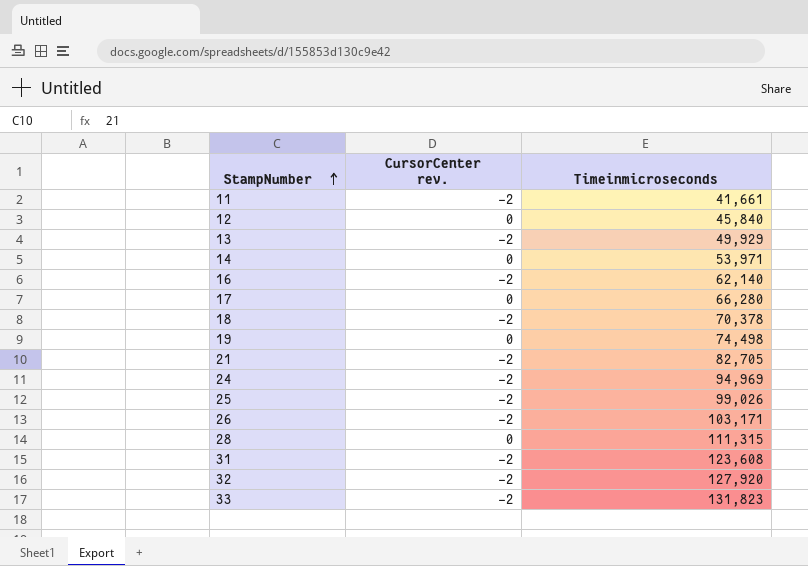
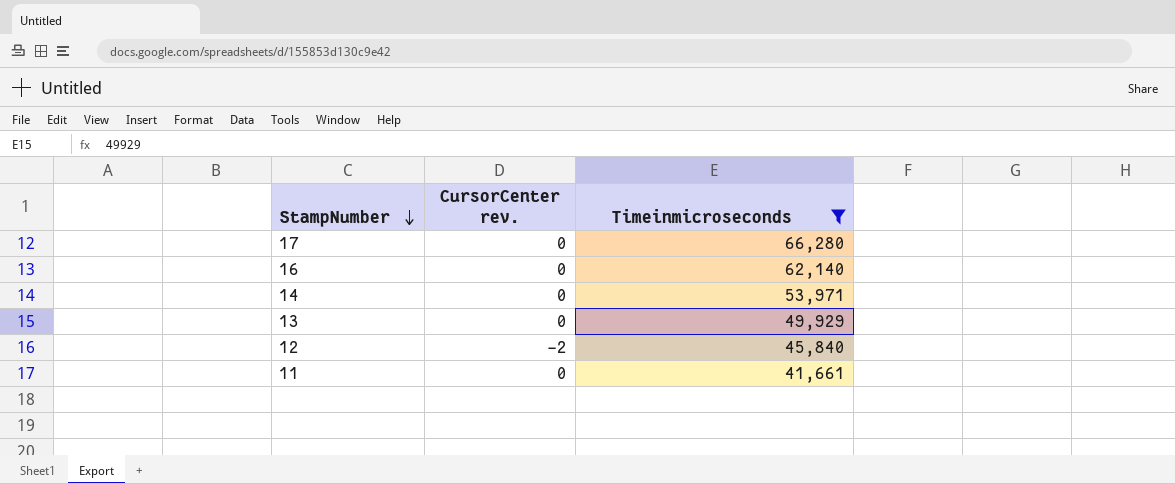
filter: none -> Timeinmicroseconds <= 66,280
row order: StampNumber ascending -> StampNumber descending
16 | CursorCenter rev.: -2 -> 0
13 | CursorCenter rev.: -2 -> 0
12 | CursorCenter rev.: 0 -> -2
11 | CursorCenter rev.: -2 -> 0

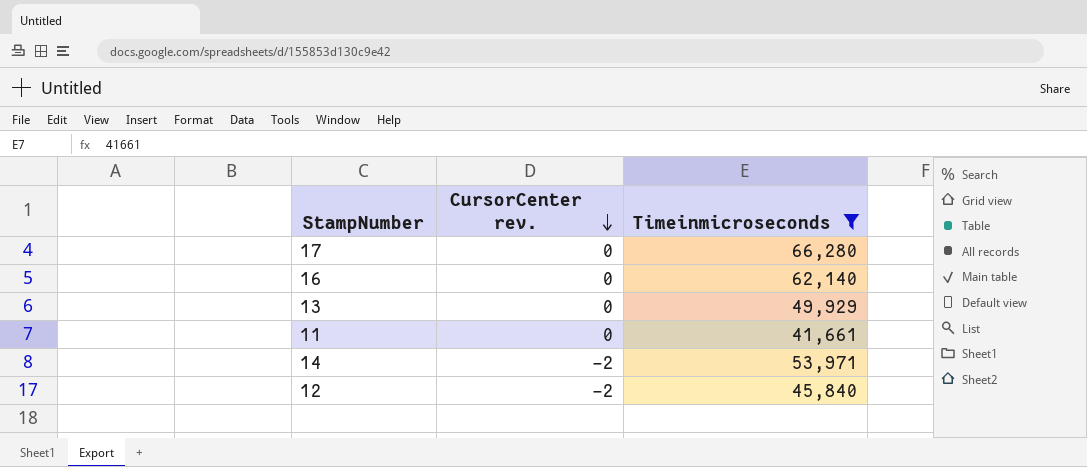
row order: StampNumber descending -> CursorCenter rev. descending
14 | CursorCenter rev.: 0 -> -2

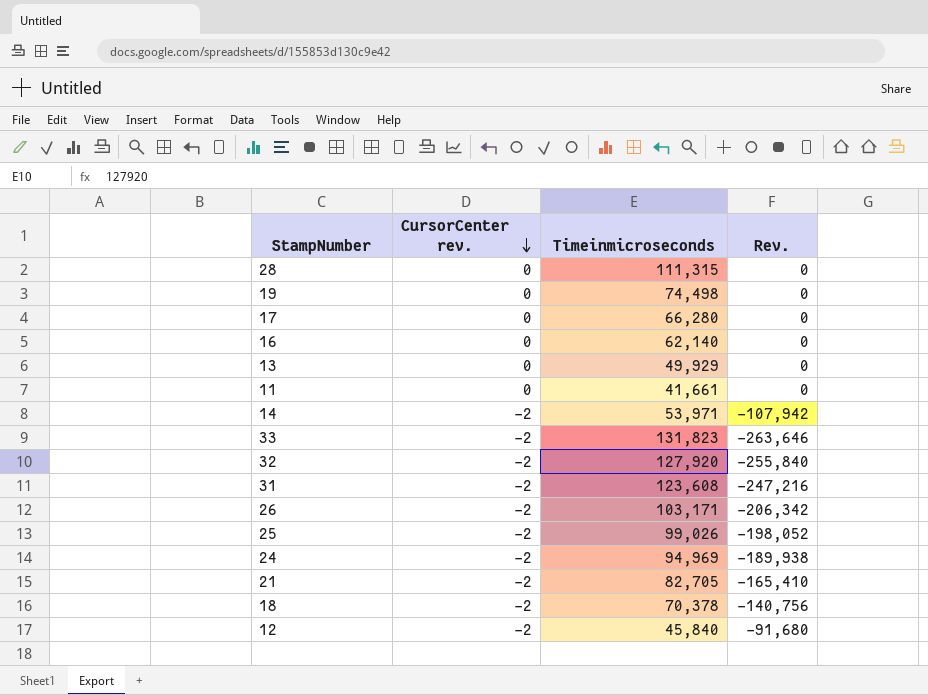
filter: Timeinmicroseconds <= 66,280 -> none
column Rev. | formula: none -> [CursorCenter rev.] * [Timeinmicroseconds]

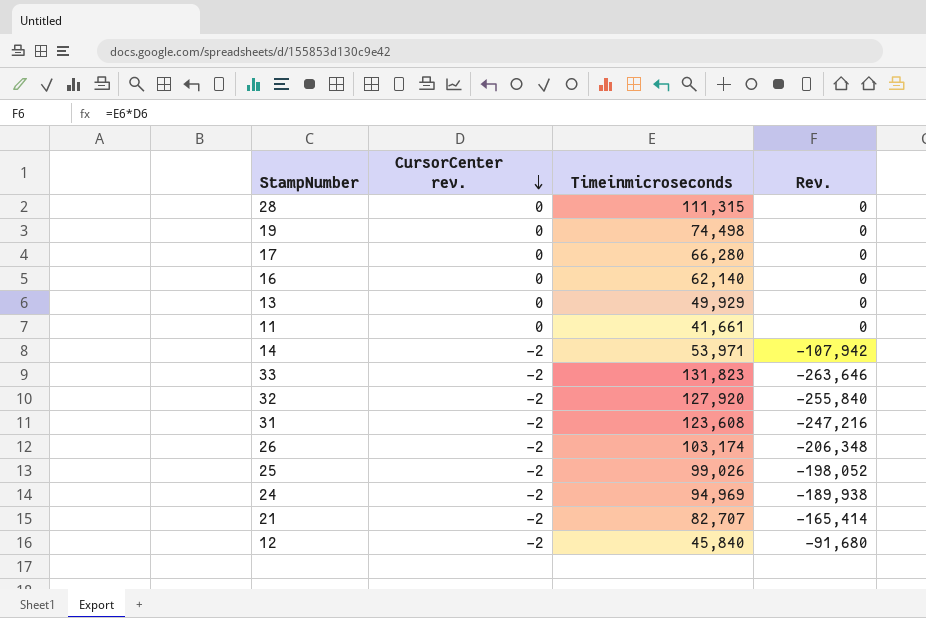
row 18: -2 | 70,378 | -140,756 -> none
26 | Timeinmicroseconds: 103,171 -> 103,174
26 | Rev.: -206,342 -> -206,348
21 | Timeinmicroseconds: 82,705 -> 82,707
21 | Rev.: -165,410 -> -165,414

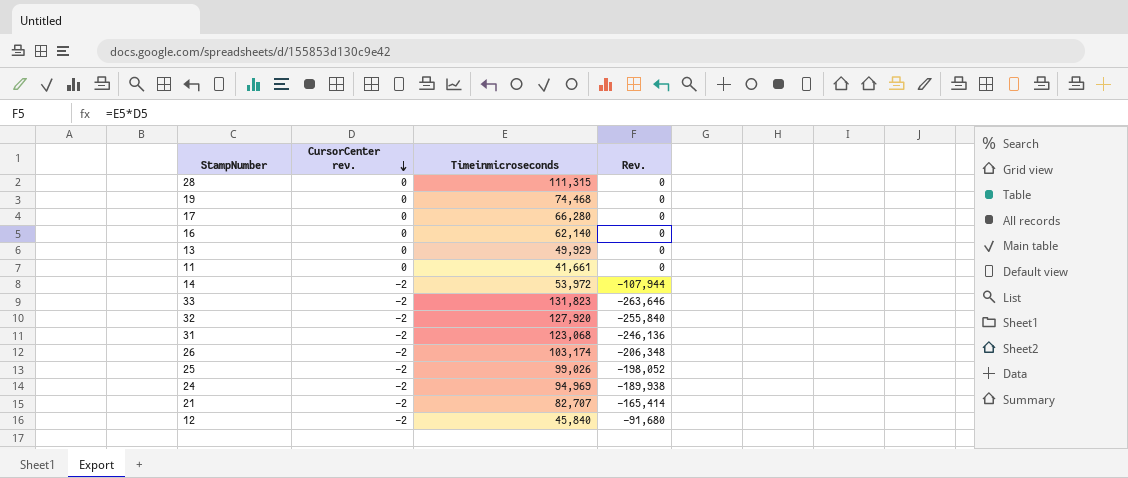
19 | Timeinmicroseconds: 74,498 -> 74,468
14 | Timeinmicroseconds: 53,971 -> 53,972
14 | Rev.: -107,942 -> -107,944
31 | Timeinmicroseconds: 123,608 -> 123,068
31 | Rev.: -247,216 -> -246,136

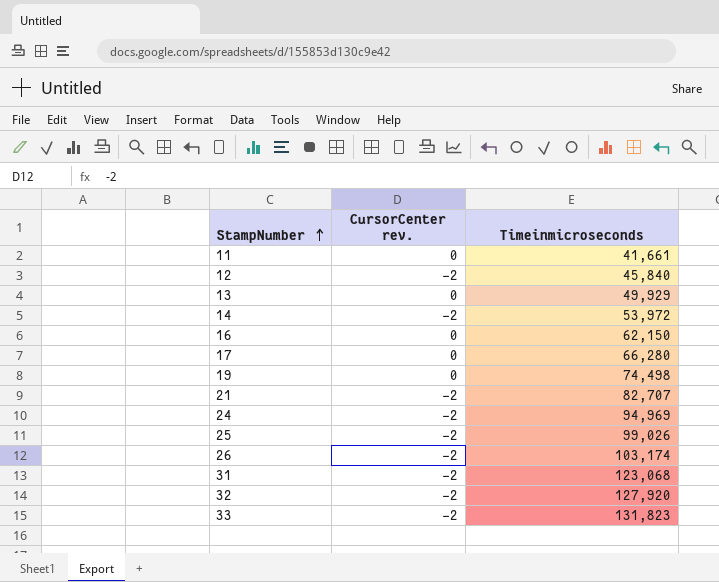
row order: CursorCenter rev. descending -> StampNumber ascending
column Rev. | formula: [CursorCenter rev.] * [Timeinmicroseconds] -> none
row 28: 0 | 111,315 | 0 -> none
16 | Timeinmicroseconds: 62,140 -> 62,150
19 | Timeinmicroseconds: 74,468 -> 74,498

